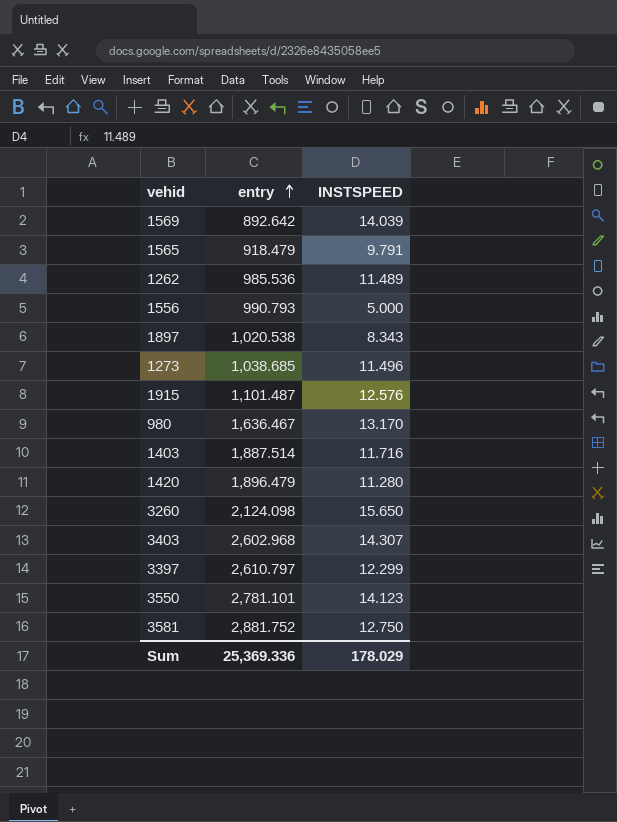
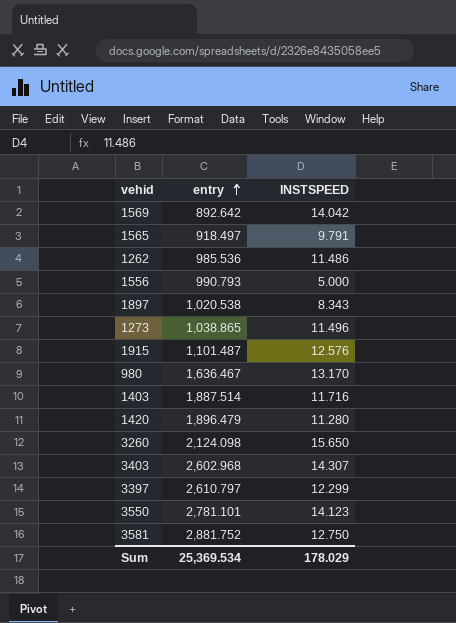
1569 | INSTSPEED: 14.039 -> 14.042
1565 | entry: 918.479 -> 918.497
1262 | INSTSPEED: 11.489 -> 11.486
1273 | entry: 1,038.685 -> 1,038.865
Sum | entry: 25,369.336 -> 25,369.534

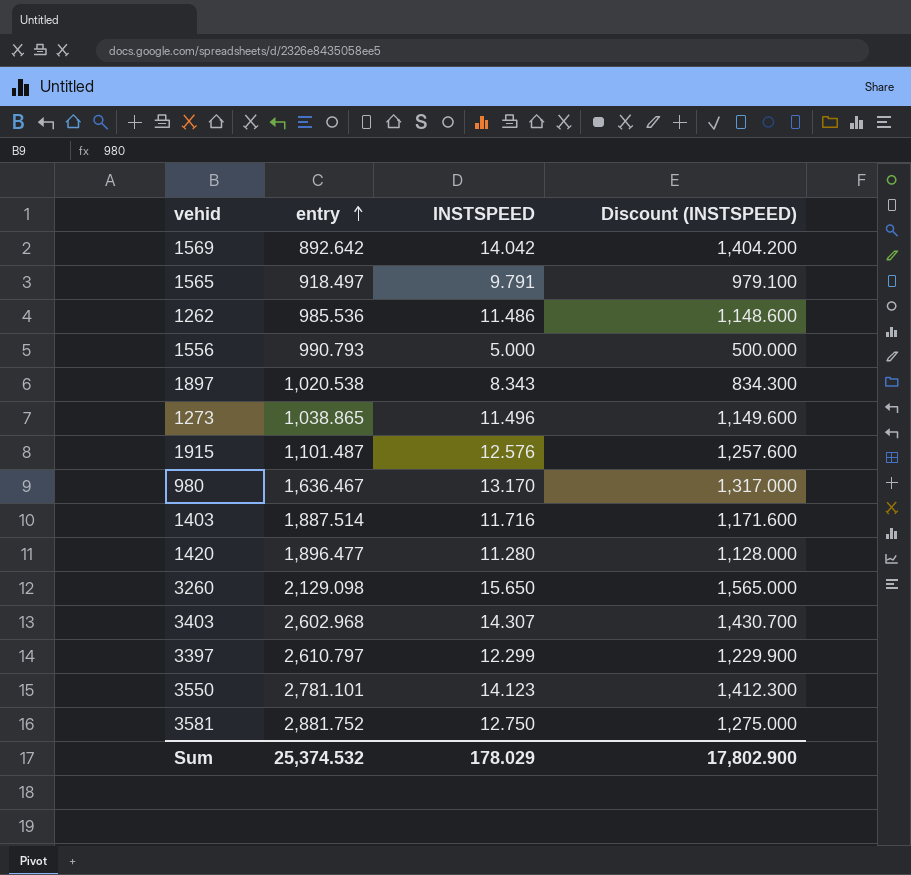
column Discount (INSTSPEED) | formula: none -> [INSTSPEED] * 100
1420 | entry: 1,896.479 -> 1,896.477
3260 | entry: 2,124.098 -> 2,129.098
Sum | entry: 25,369.534 -> 25,374.532

